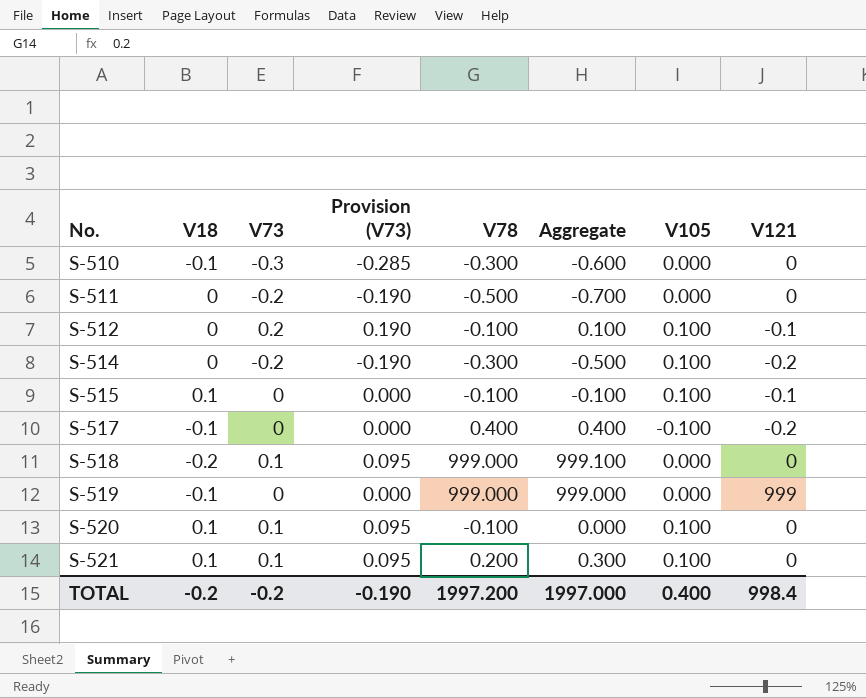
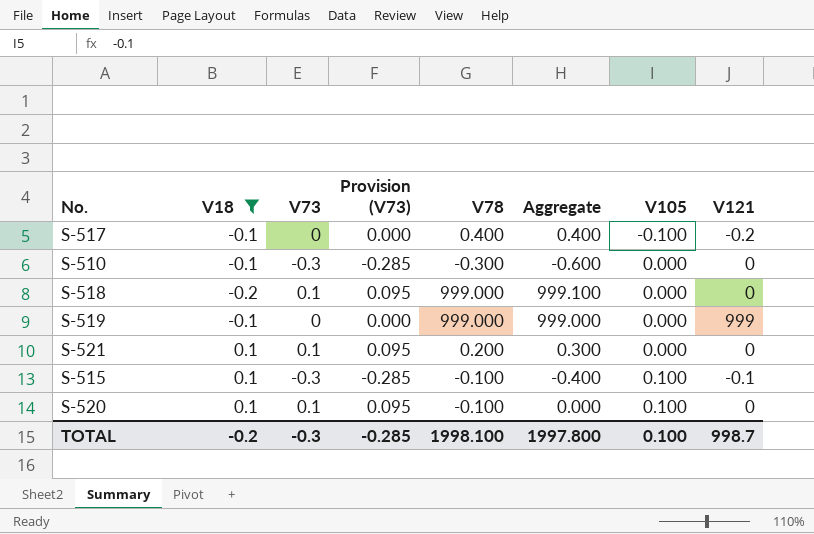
filter: none -> V18 != 0
row order: No. ascending -> V105 ascending
S-521 | V105: 0.100 -> 0.000
S-515 | V73: 0 -> -0.3
S-515 | Provision (V73): 0.000 -> -0.285
S-515 | Aggregate: -0.100 -> -0.400
TOTAL | V73: -0.2 -> -0.3
TOTAL | Provision (V73): -0.190 -> -0.285
TOTAL | V78: 1997.200 -> 1998.100
TOTAL | Aggregate: 1997.000 -> 1997.800
TOTAL | V105: 0.400 -> 0.100
TOTAL | V121: 998.4 -> 998.7

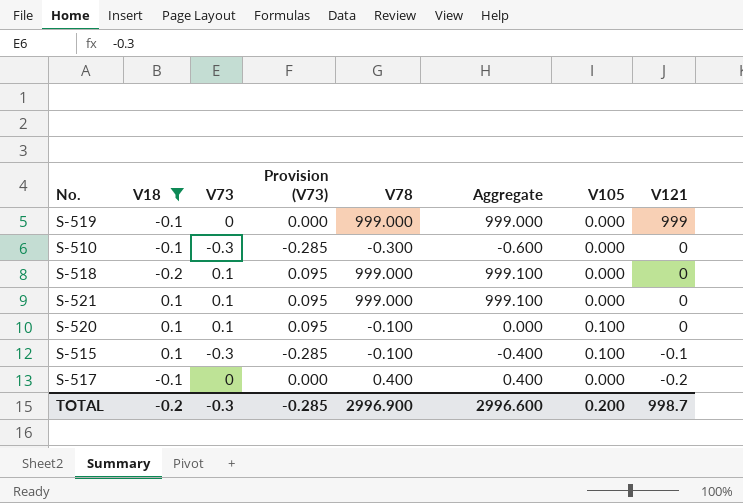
row order: V105 ascending -> V121 descending
S-521 | V78: 0.200 -> 999.000
S-521 | Aggregate: 0.300 -> 999.100
S-517 | V105: -0.100 -> 0.000
TOTAL | V78: 1998.100 -> 2996.900
TOTAL | Aggregate: 1997.800 -> 2996.600
TOTAL | V105: 0.100 -> 0.200

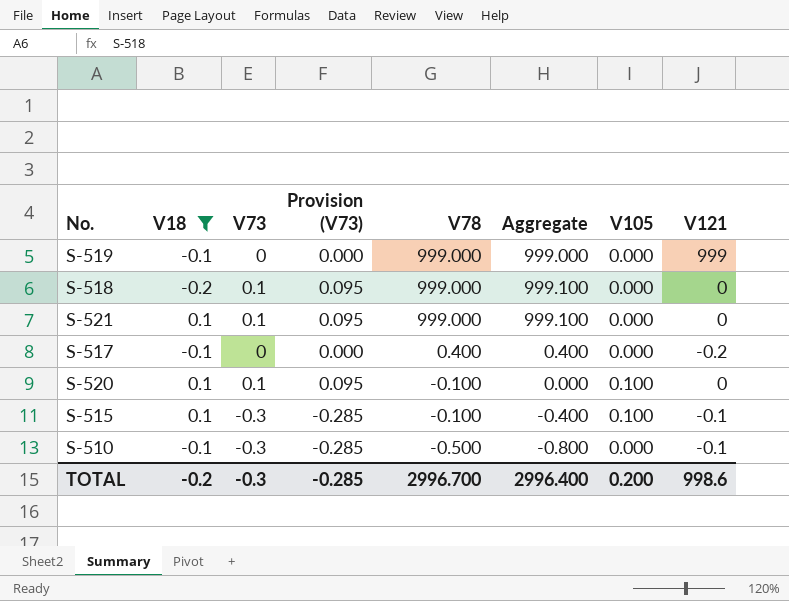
row order: V121 descending -> V78 descending
S-510 | V78: -0.300 -> -0.500
S-510 | Aggregate: -0.600 -> -0.800
S-510 | V121: 0 -> -0.1
TOTAL | V78: 2996.900 -> 2996.700
TOTAL | Aggregate: 2996.600 -> 2996.400
TOTAL | V121: 998.7 -> 998.6

